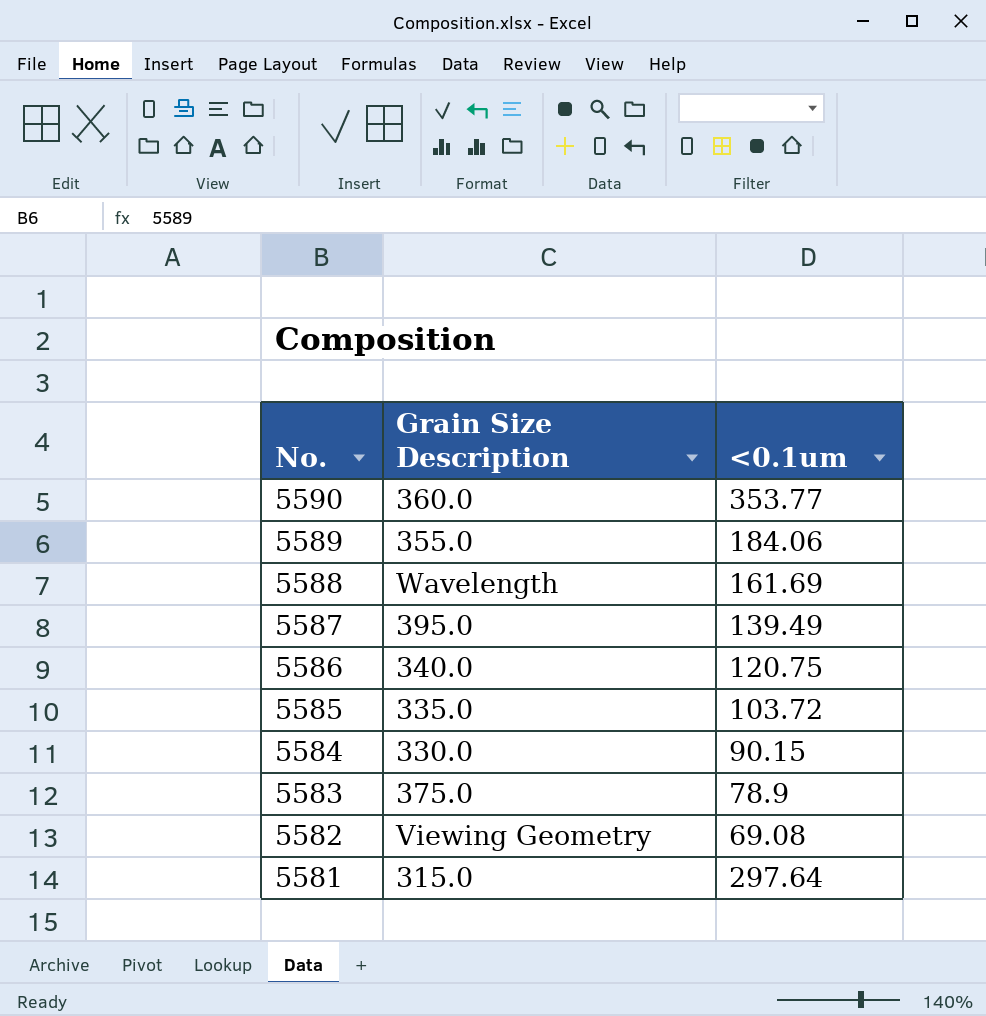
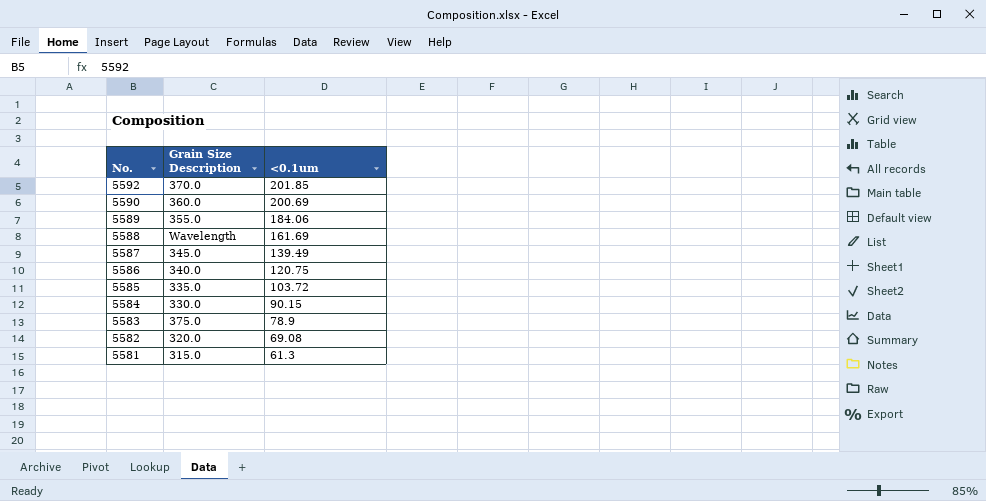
row 5592: none -> 370.0 | 201.85
5590 | <0.1um: 353.77 -> 200.69
5587 | Grain Size Description: 395.0 -> 345.0
5582 | Grain Size Description: Viewing Geometry -> 320.0
5581 | <0.1um: 297.64 -> 61.3

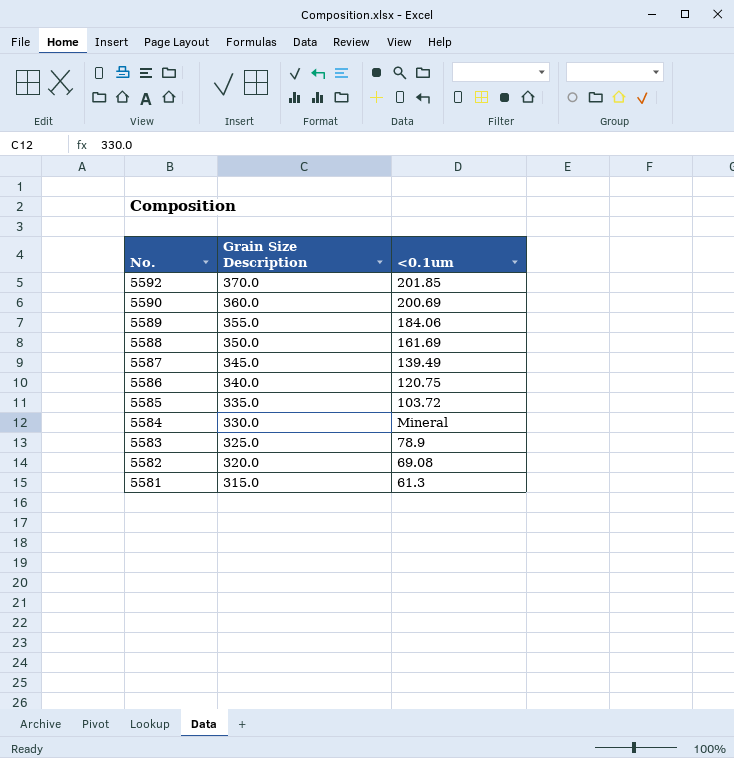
5588 | Grain Size Description: Wavelength -> 350.0
5584 | <0.1um: 90.15 -> Mineral
5583 | Grain Size Description: 375.0 -> 325.0

